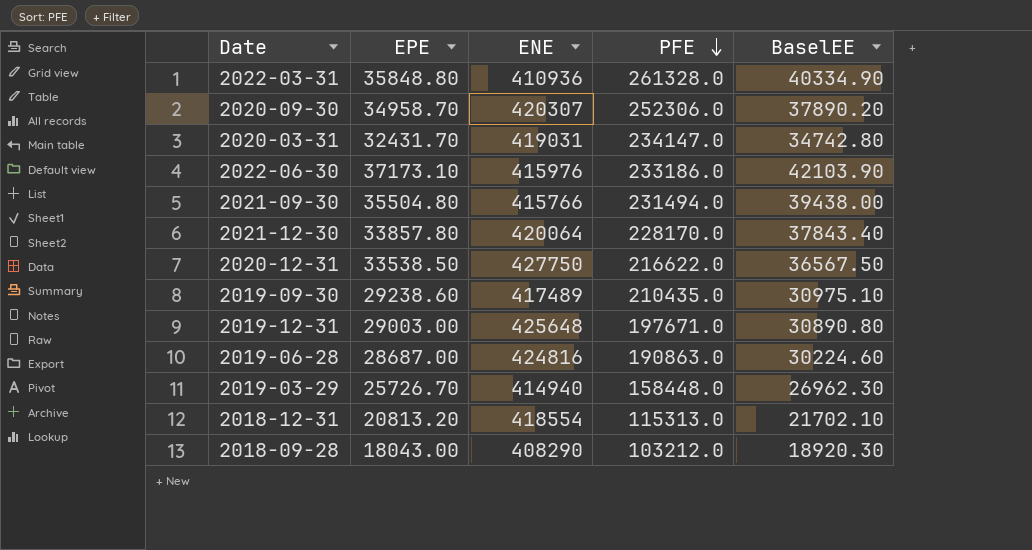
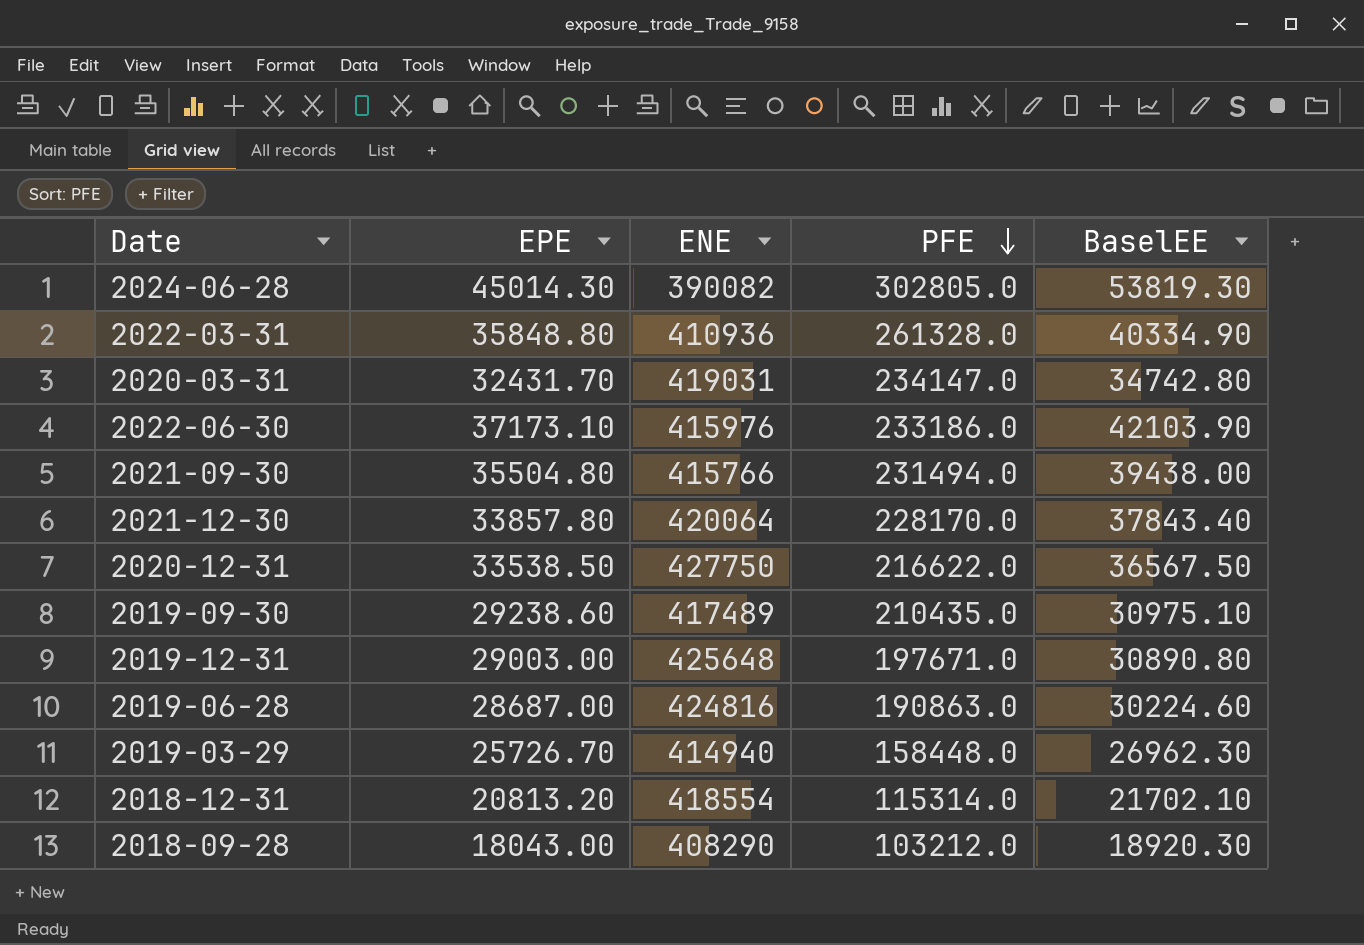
row 2020-09-30: 34958.70 | 420307 | 252306.0 | 37890.20 -> none
row 2024-06-28: none -> 45014.30 | 390082 | 302805.0 | 53819.30
2018-12-31 | PFE: 115313.0 -> 115314.0

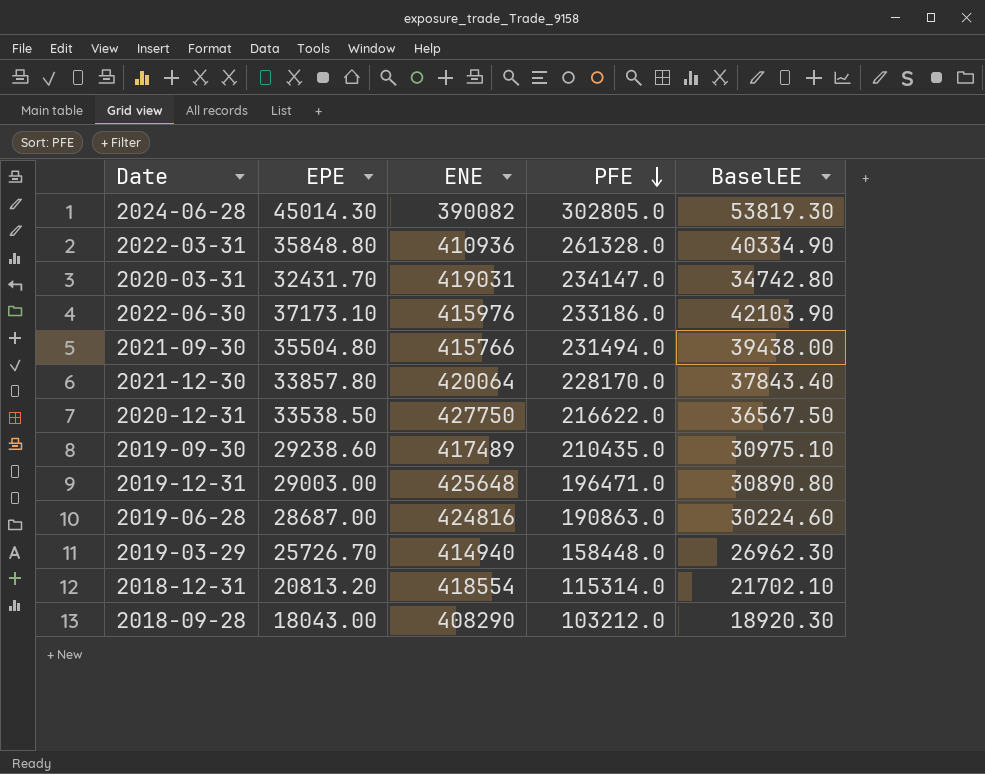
2019-12-31 | PFE: 197671.0 -> 196471.0

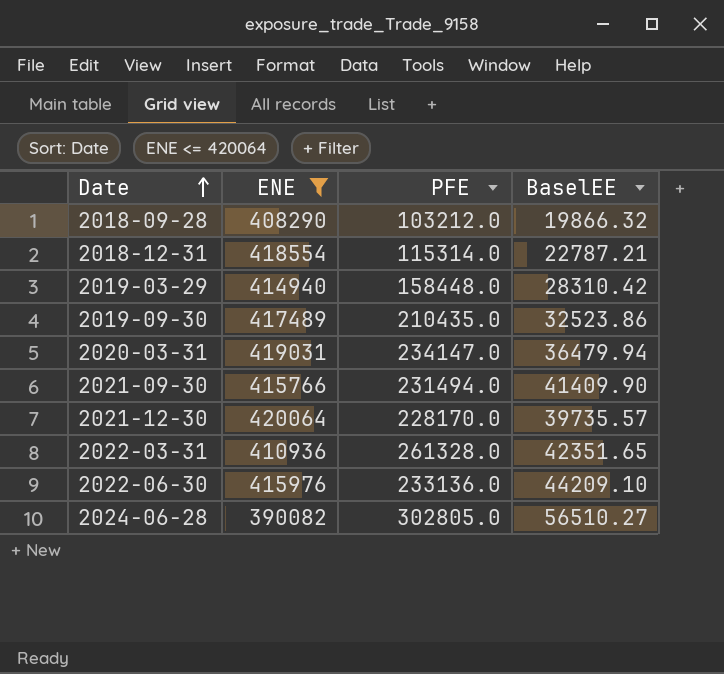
filter: none -> ENE <= 420064
row order: PFE descending -> Date ascending
column EPE | position: 2 -> none
2018-09-28 | BaselEE: 18920.30 -> 19866.32
2018-12-31 | BaselEE: 21702.10 -> 22787.21
2019-03-29 | BaselEE: 26962.30 -> 28310.42
2019-09-30 | BaselEE: 30975.10 -> 32523.86
2020-03-31 | BaselEE: 34742.80 -> 36479.94
2021-09-30 | BaselEE: 39438.00 -> 41409.90
2021-12-30 | BaselEE: 37843.40 -> 39735.57
2022-03-31 | BaselEE: 40334.90 -> 42351.65
2022-06-30 | PFE: 233186.0 -> 233136.0
2022-06-30 | BaselEE: 42103.90 -> 44209.10
2024-06-28 | BaselEE: 53819.30 -> 56510.27

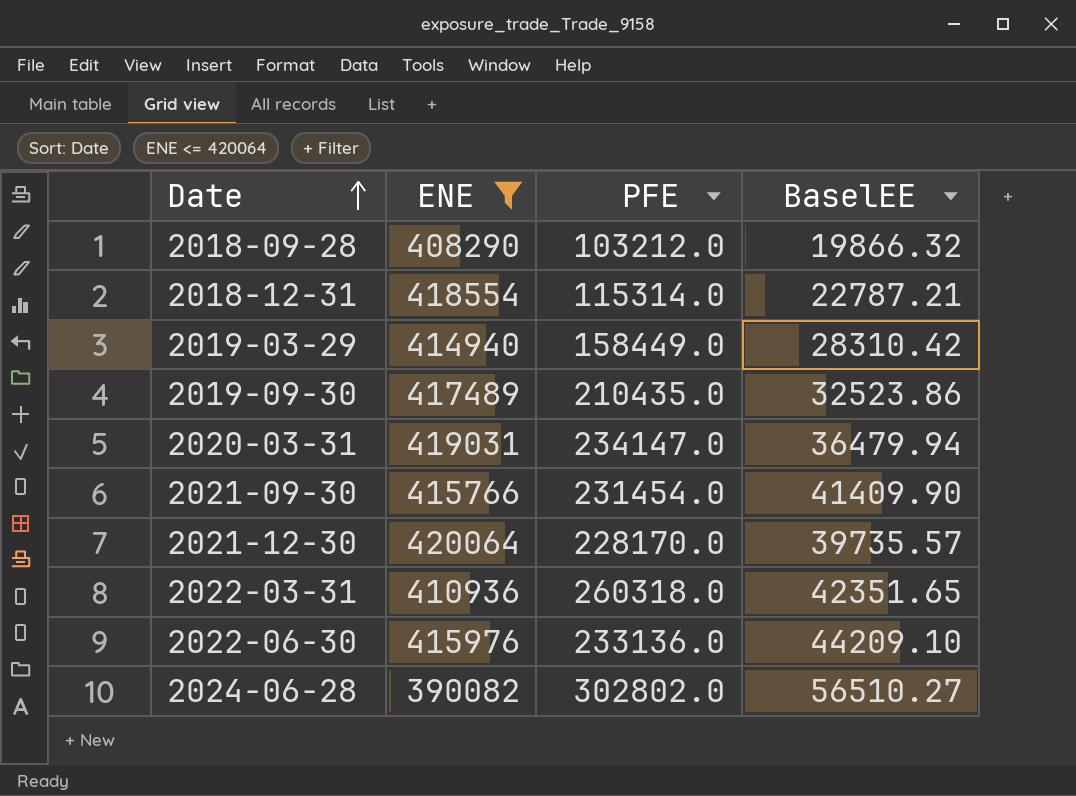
2019-03-29 | PFE: 158448.0 -> 158449.0
2021-09-30 | PFE: 231494.0 -> 231454.0
2022-03-31 | PFE: 261328.0 -> 260318.0
2024-06-28 | PFE: 302805.0 -> 302802.0

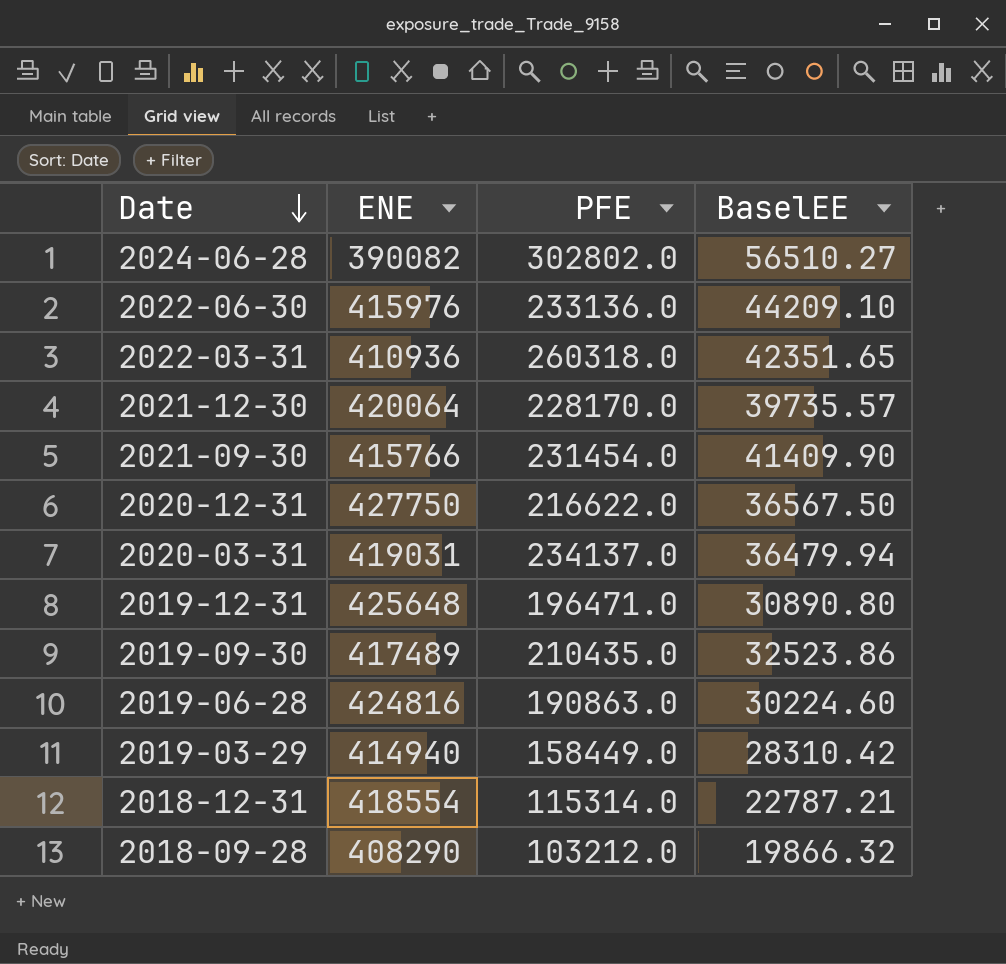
filter: ENE <= 420064 -> none
row order: Date ascending -> Date descending
2020-03-31 | PFE: 234147.0 -> 234137.0

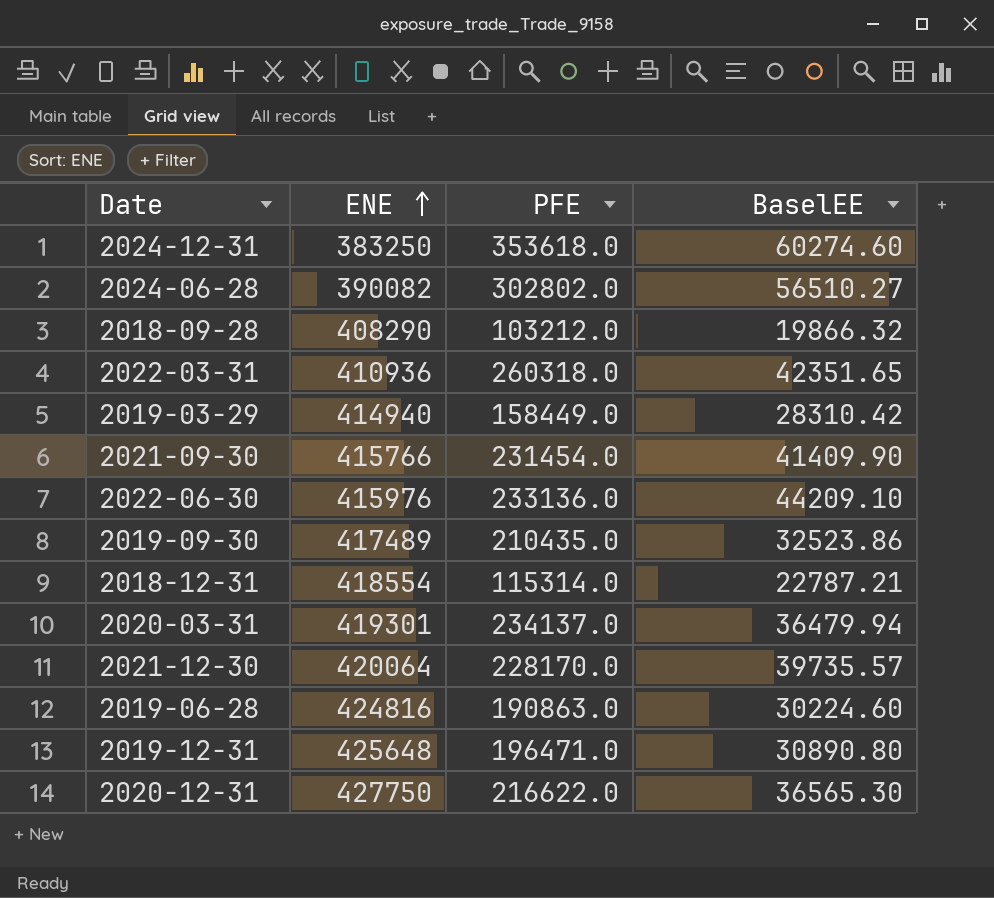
row order: Date descending -> ENE ascending
row 2024-12-31: none -> 383250 | 353618.0 | 60274.60
2020-03-31 | ENE: 419031 -> 419301
2020-12-31 | BaselEE: 36567.50 -> 36565.30

